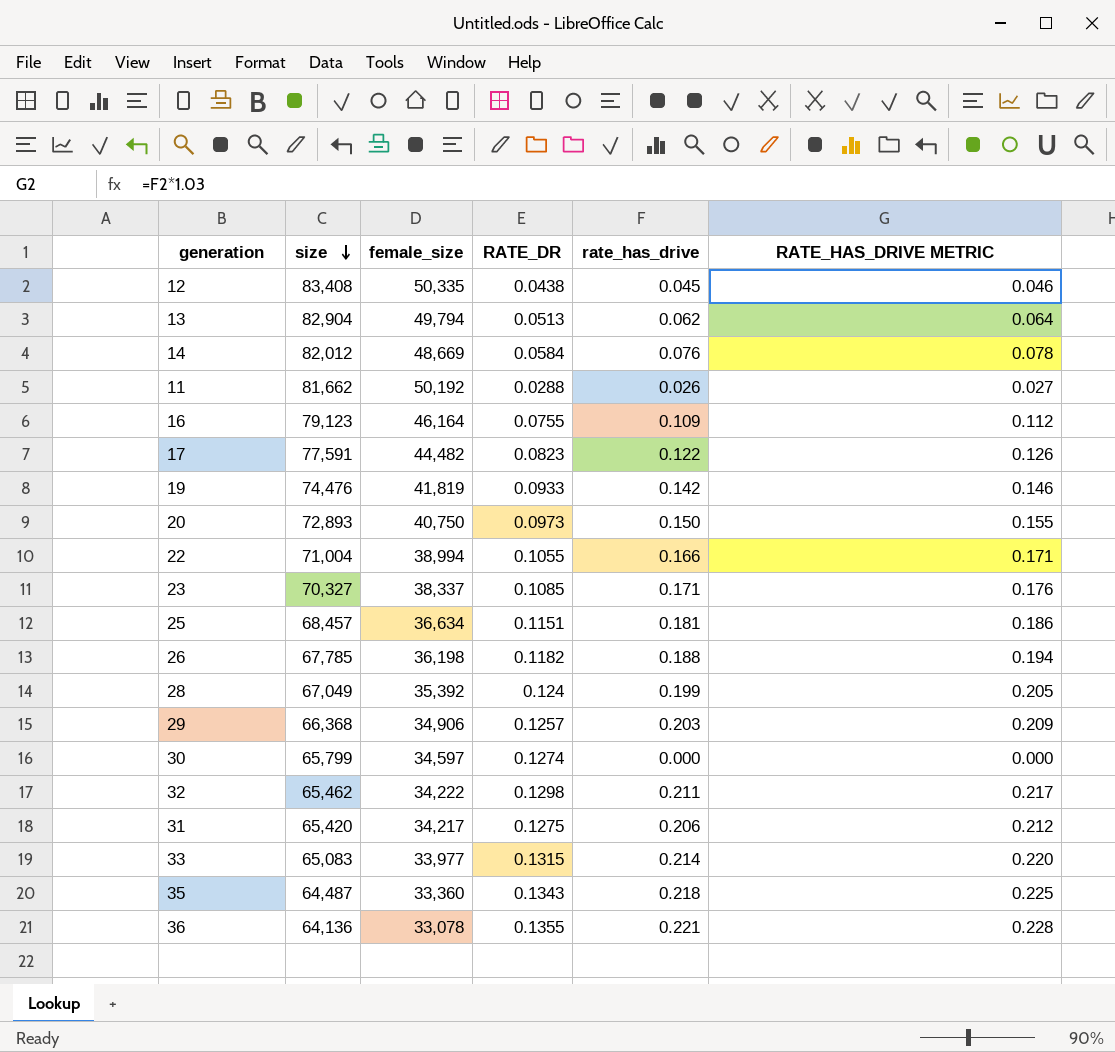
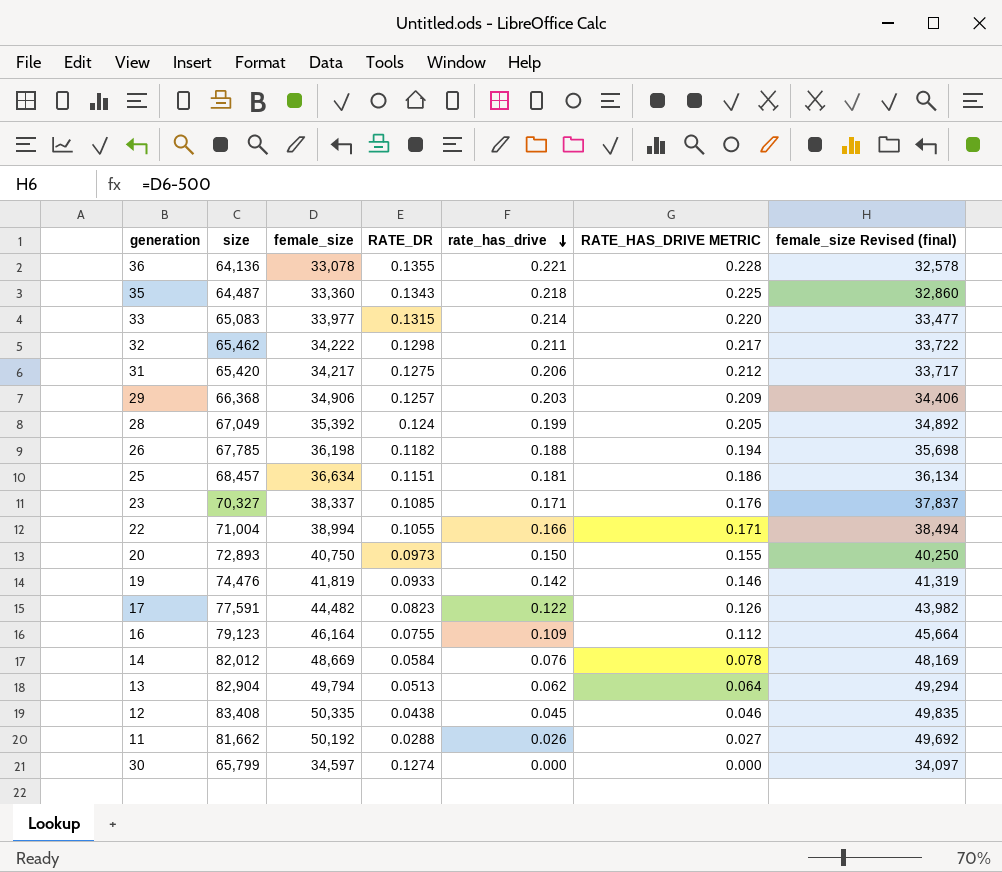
row order: size descending -> rate_has_drive descending
column female_size Revised (final) | formula: none -> [female_size] - 500

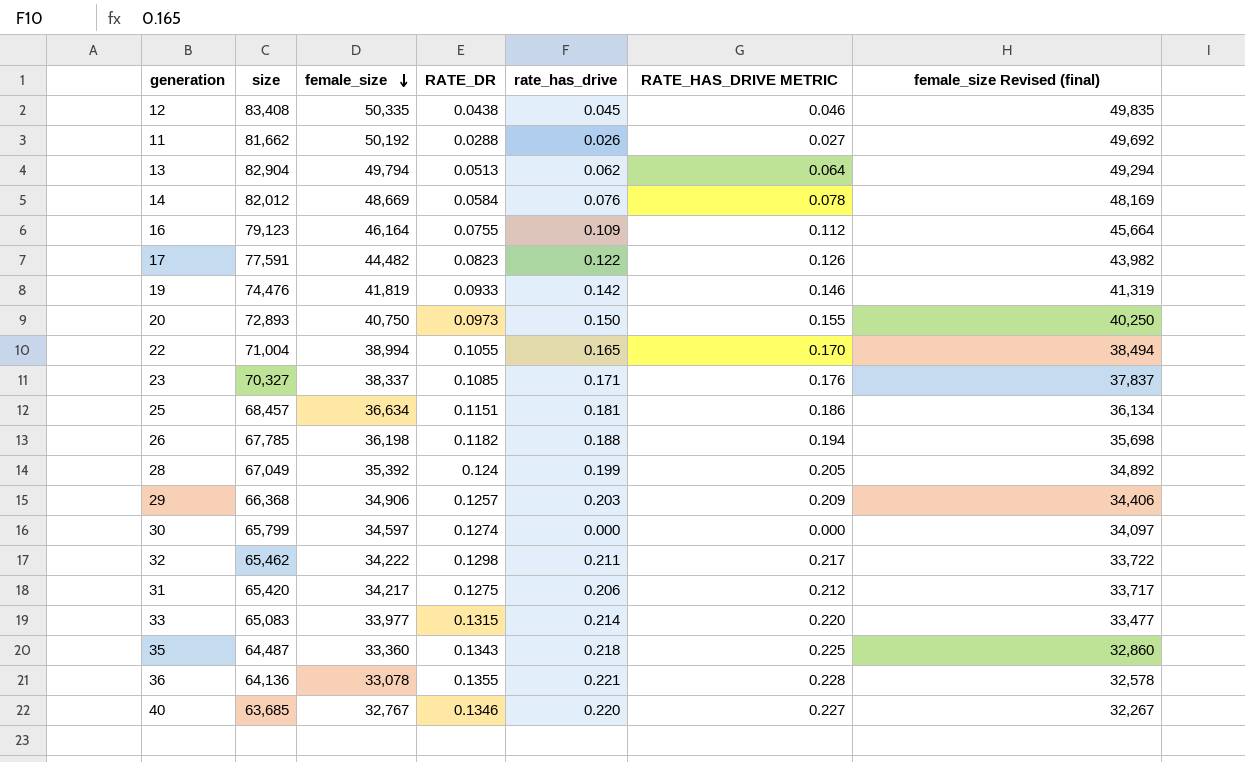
row order: rate_has_drive descending -> female_size descending
22 | rate_has_drive: 0.166 -> 0.165
22 | RATE_HAS_DRIVE METRIC: 0.171 -> 0.170
row 40: none -> 63,685 | 32,767 | 0.1346 | 0.220 | 0.227 | 32,267

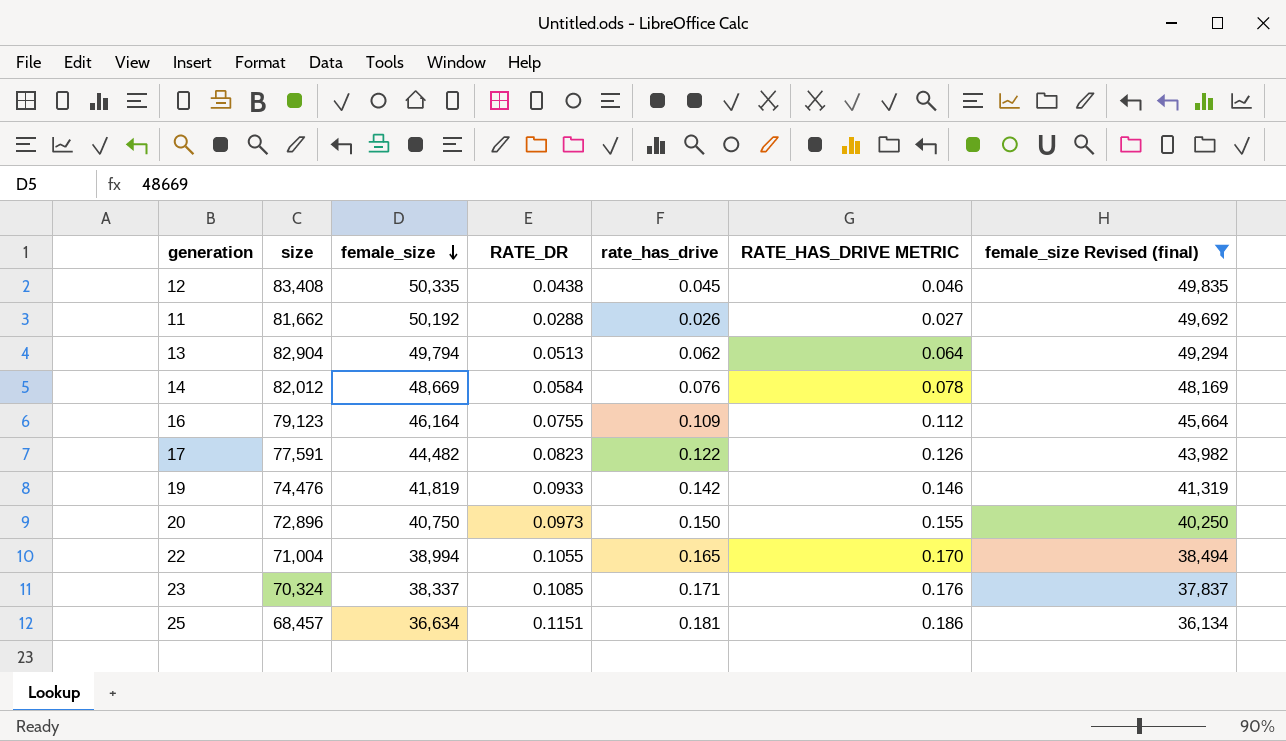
filter: none -> female_size Revised (final) >= 36,134
20 | size: 72,893 -> 72,896
23 | size: 70,327 -> 70,324

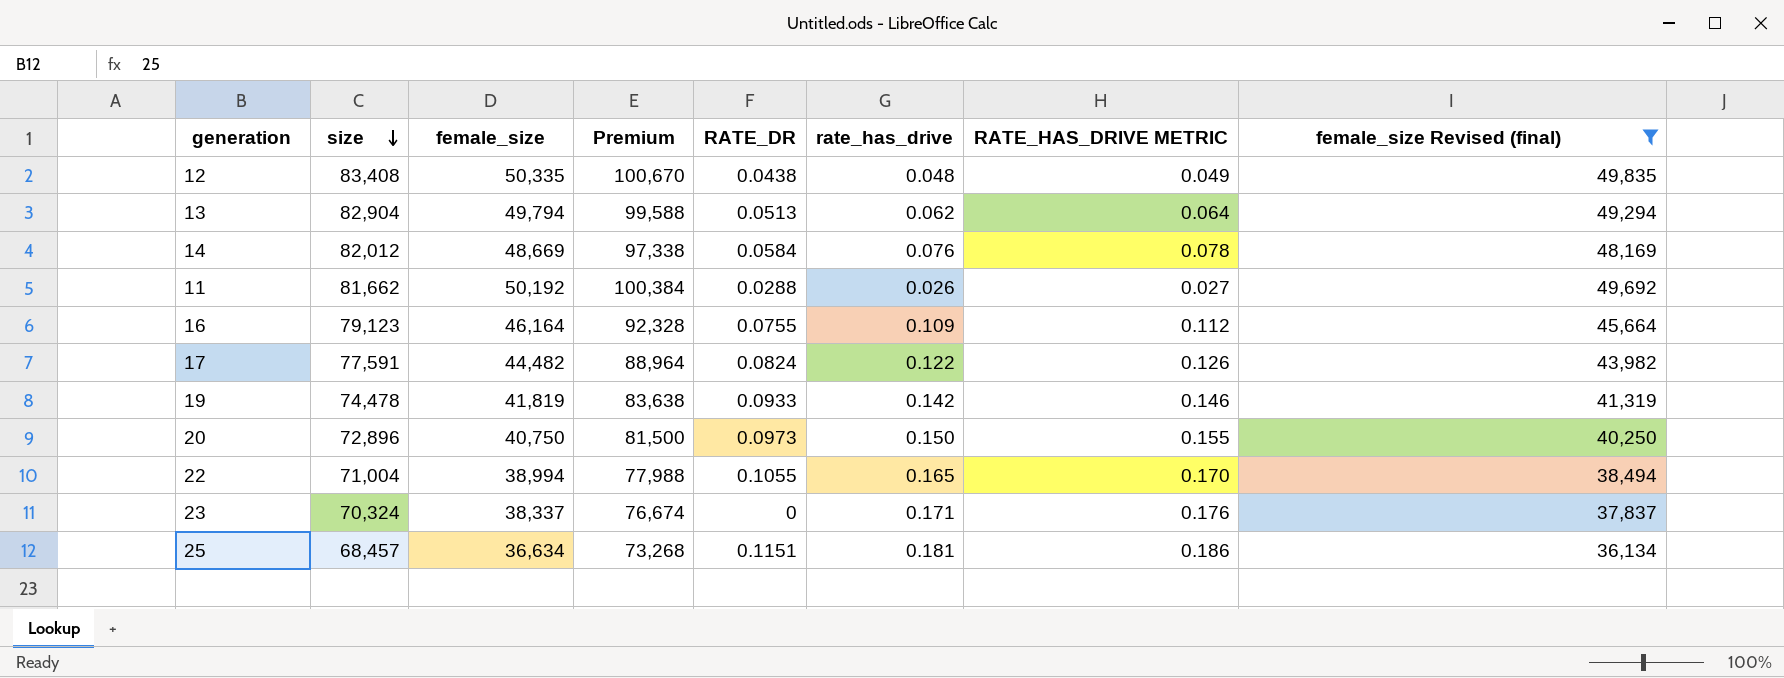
row order: female_size descending -> size descending
column Premium | formula: none -> [female_size] * 2
12 | rate_has_drive: 0.045 -> 0.048
12 | RATE_HAS_DRIVE METRIC: 0.046 -> 0.049
17 | RATE_DR: 0.0823 -> 0.0824
19 | size: 74,476 -> 74,478
23 | RATE_DR: 0.1085 -> 0

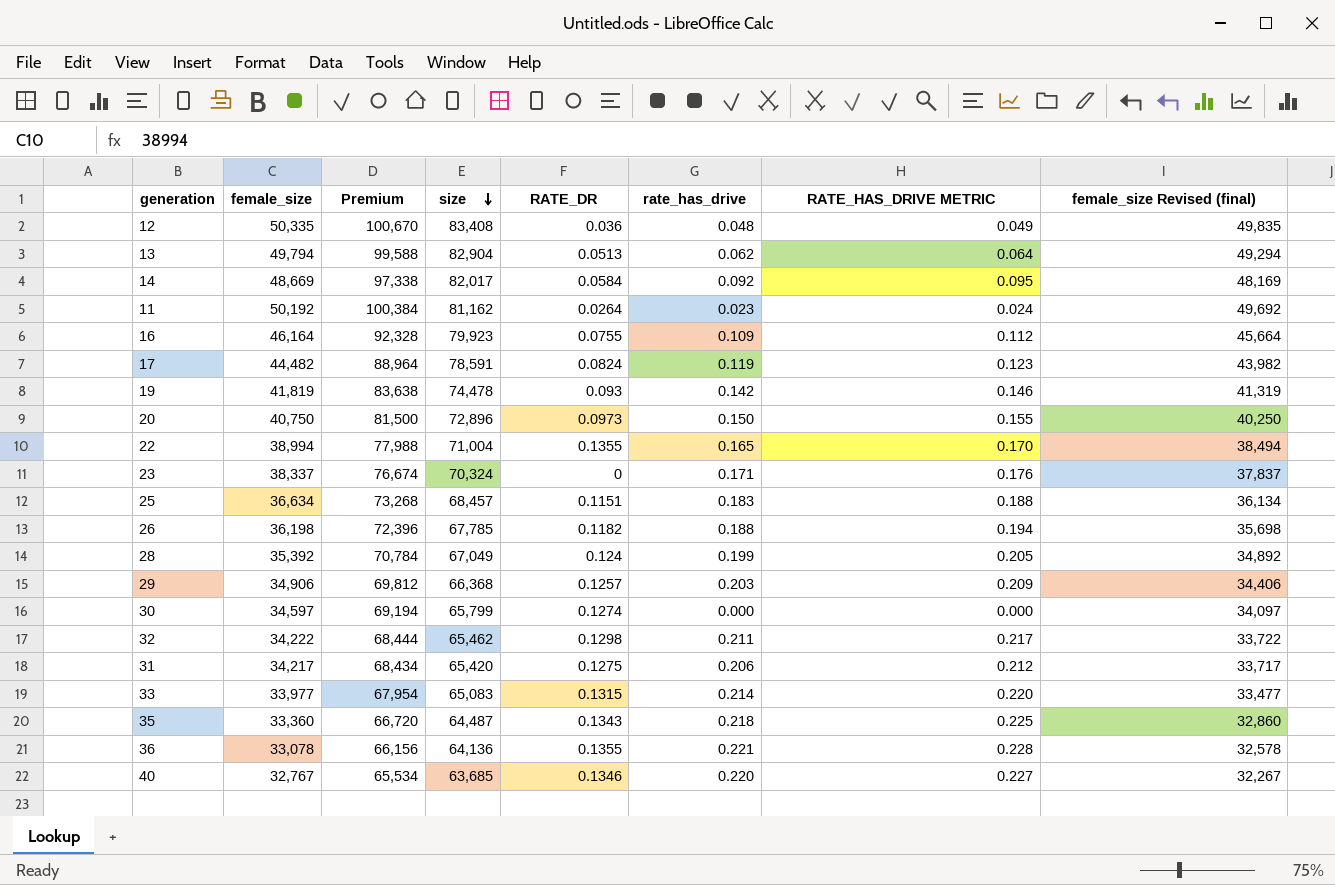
filter: female_size Revised (final) >= 36,134 -> none
column size | position: 2 -> 4
12 | RATE_DR: 0.0438 -> 0.036
14 | size: 82,012 -> 82,017
14 | rate_has_drive: 0.076 -> 0.092
14 | RATE_HAS_DRIVE METRIC: 0.078 -> 0.095
11 | size: 81,662 -> 81,162
11 | RATE_DR: 0.0288 -> 0.0264
11 | rate_has_drive: 0.026 -> 0.023
11 | RATE_HAS_DRIVE METRIC: 0.027 -> 0.024
16 | size: 79,123 -> 79,923
17 | size: 77,591 -> 78,591
17 | rate_has_drive: 0.122 -> 0.119
17 | RATE_HAS_DRIVE METRIC: 0.126 -> 0.123
19 | RATE_DR: 0.0933 -> 0.093
22 | RATE_DR: 0.1055 -> 0.1355
25 | rate_has_drive: 0.181 -> 0.183
25 | RATE_HAS_DRIVE METRIC: 0.186 -> 0.188

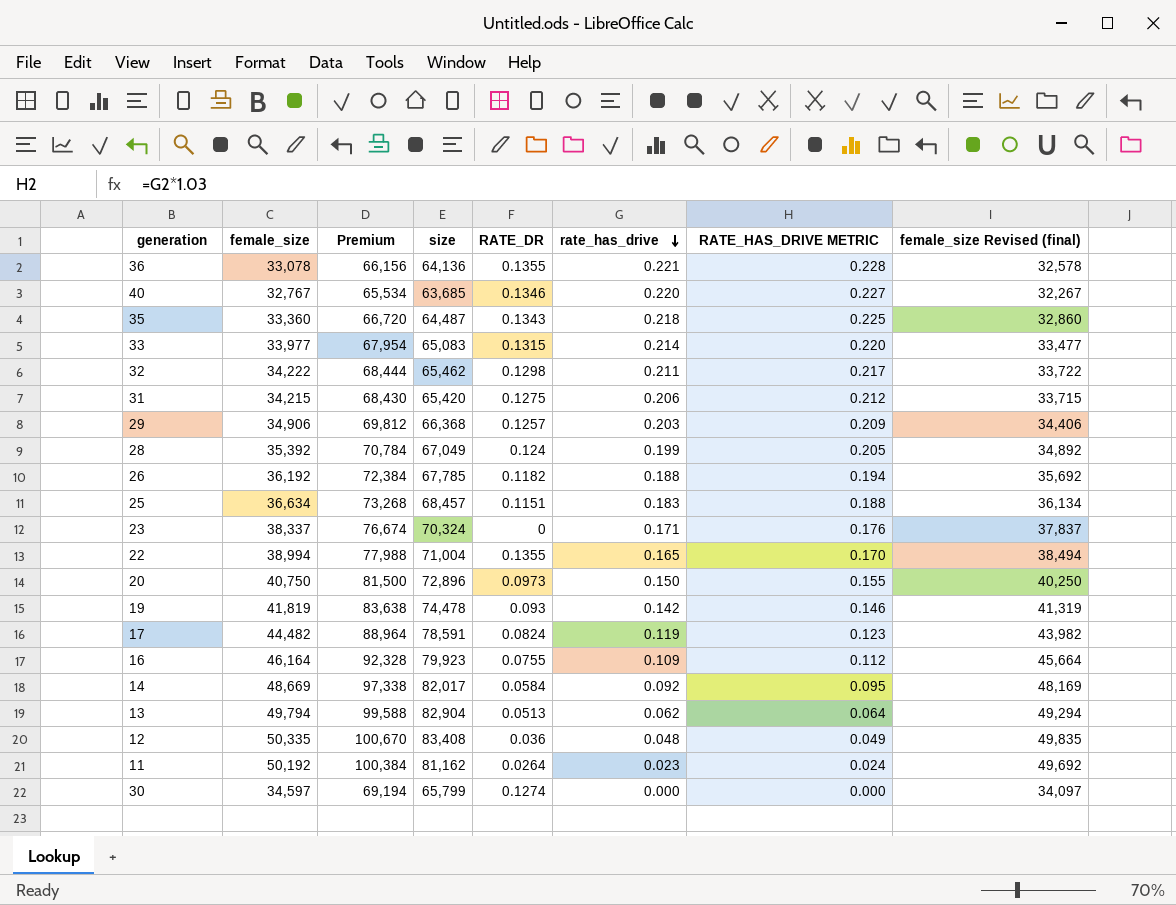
row order: size descending -> rate_has_drive descending
31 | female_size: 34,217 -> 34,215
31 | Premium: 68,434 -> 68,430
31 | female_size Revised (final): 33,717 -> 33,715
26 | female_size: 36,198 -> 36,192
26 | Premium: 72,396 -> 72,384
26 | female_size Revised (final): 35,698 -> 35,692

